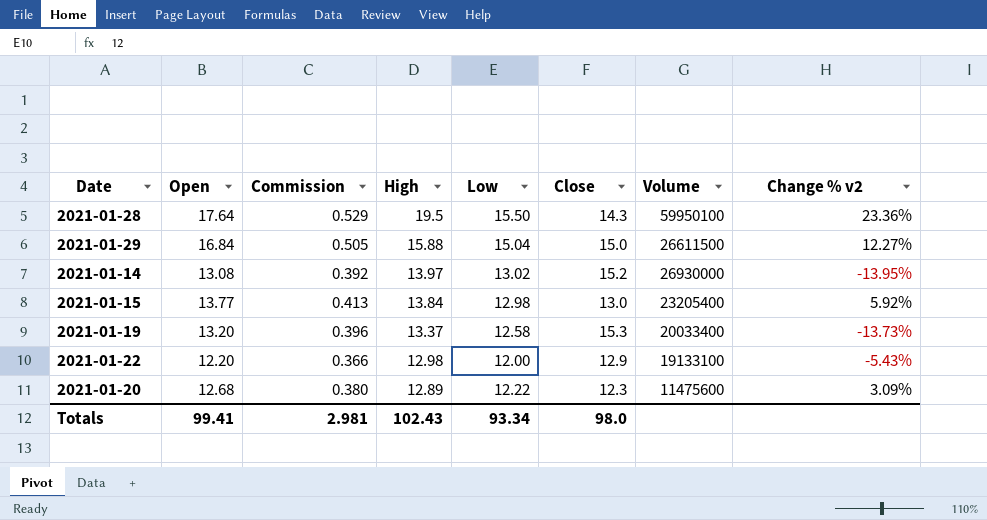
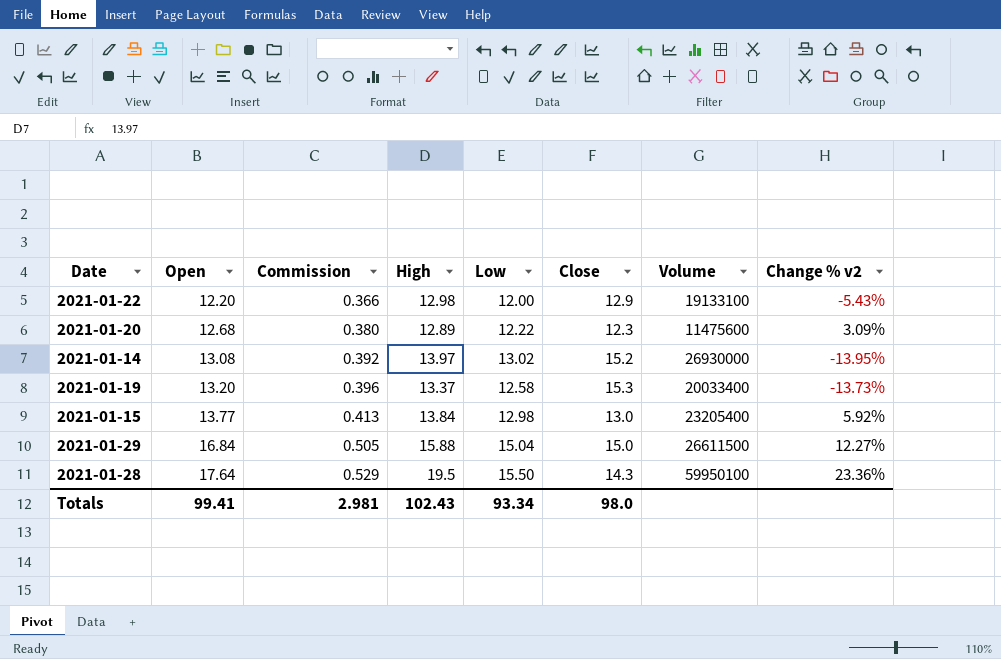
row order: High descending -> Open ascending

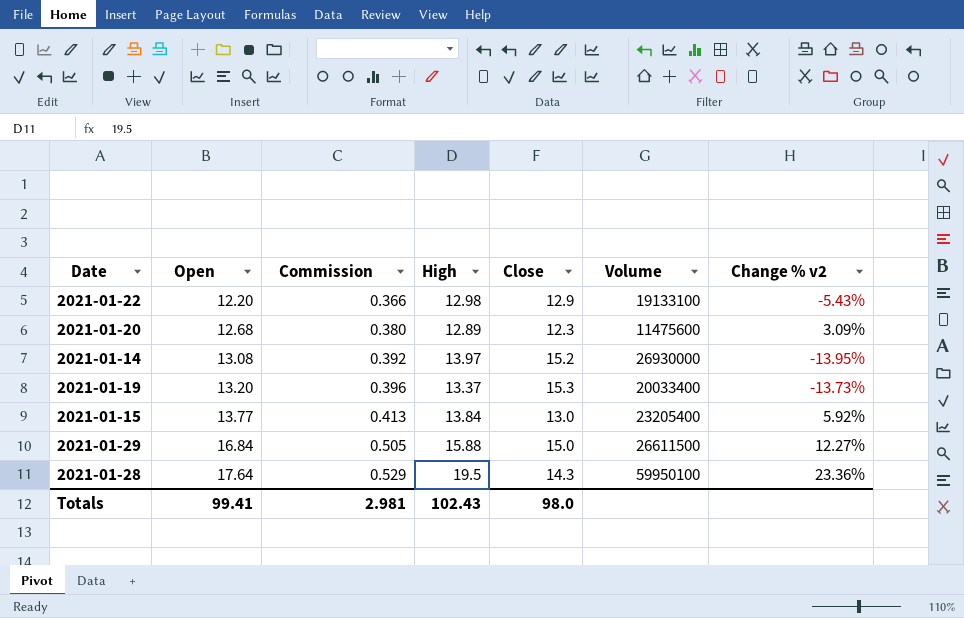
column Low | position: 5 -> none

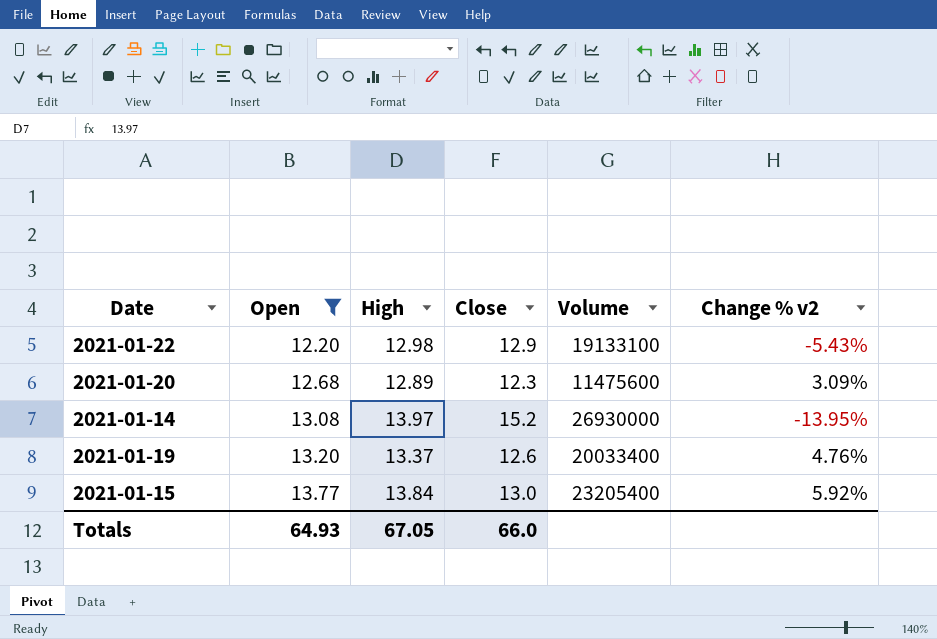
filter: none -> Open <= 13.77
column Commission | formula: [Open] * 0.03 -> none
2021-01-19 | Close: 15.3 -> 12.6
2021-01-19 | Change % v2: -13.73% -> 4.76%
Totals | Open: 99.41 -> 64.93
Totals | High: 102.43 -> 67.05
Totals | Close: 98.0 -> 66.0

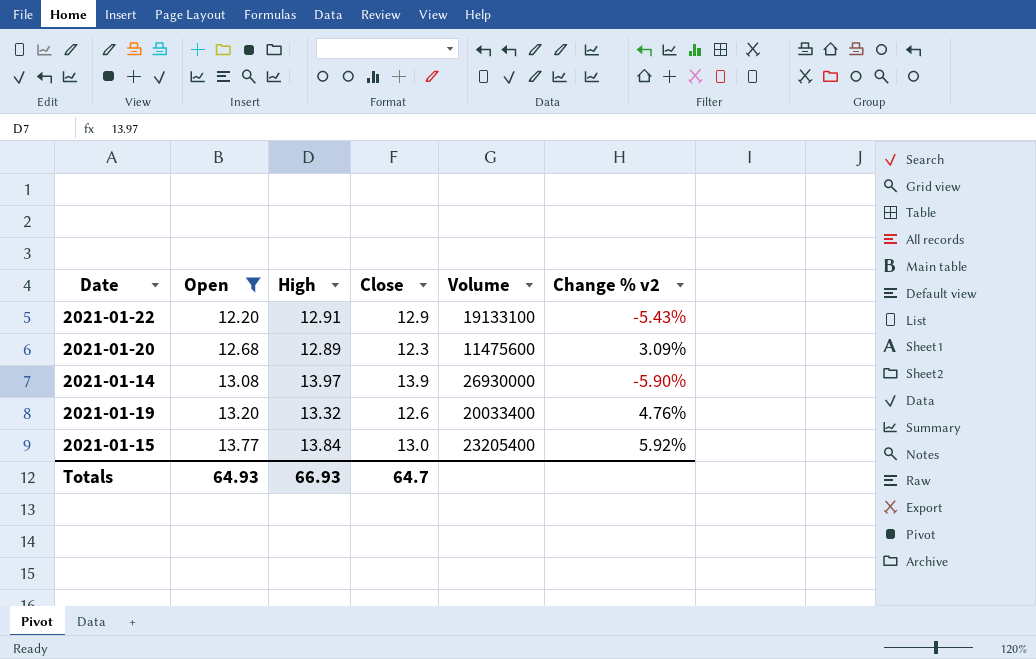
2021-01-22 | High: 12.98 -> 12.91
2021-01-14 | Close: 15.2 -> 13.9
2021-01-14 | Change % v2: -13.95% -> -5.90%
2021-01-19 | High: 13.37 -> 13.32
Totals | High: 67.05 -> 66.93
Totals | Close: 66.0 -> 64.7

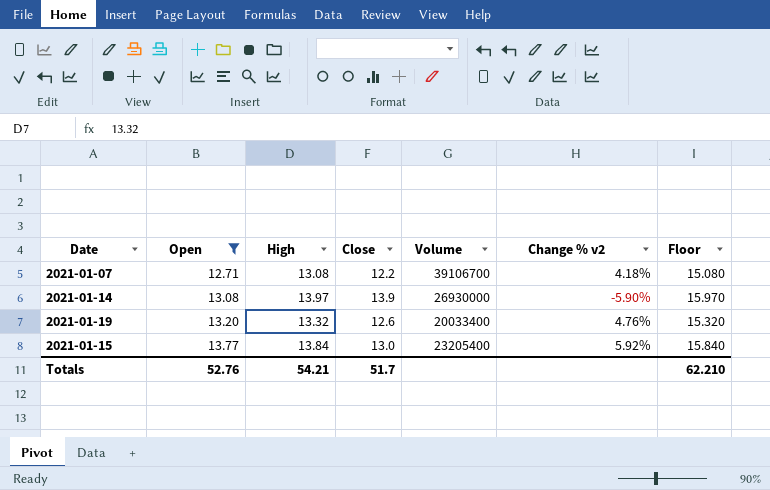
column Floor | formula: none -> [High] + 2
row 2021-01-22: 12.20 | 12.91 | 12.9 | 19133100 | -5.43% -> none
row 2021-01-20: 12.68 | 12.89 | 12.3 | 11475600 | 3.09% -> none
row 2021-01-07: none -> 12.71 | 13.08 | 12.2 | 39106700 | 4.18% | 15.080
Totals | Open: 64.93 -> 52.76
Totals | High: 66.93 -> 54.21
Totals | Close: 64.7 -> 51.7

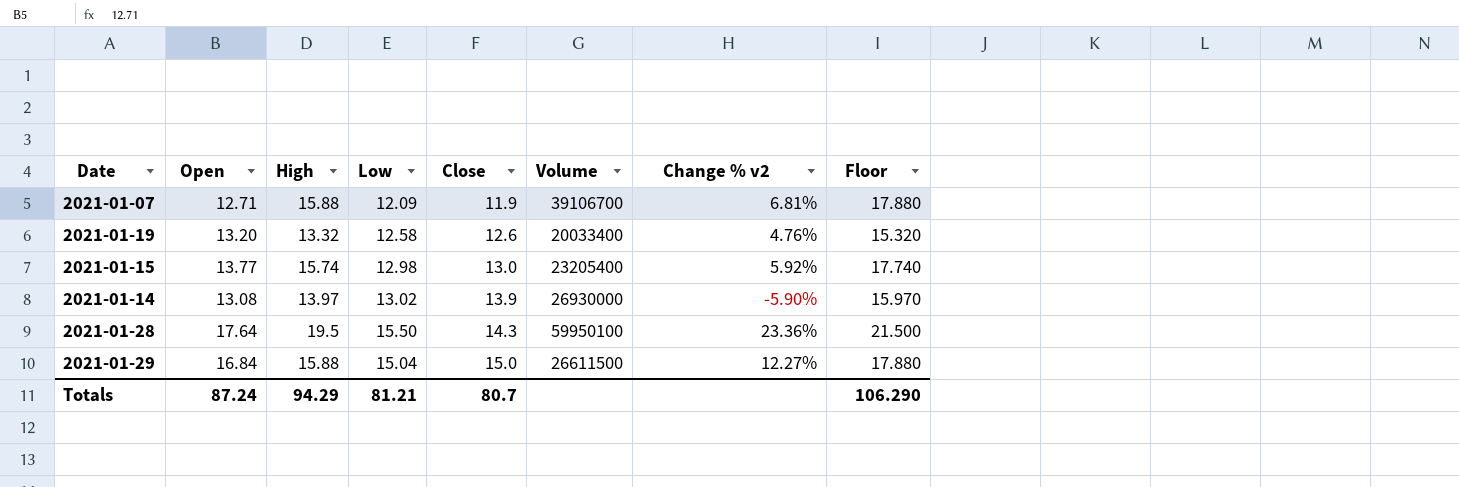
filter: Open <= 13.77 -> none
row order: Open ascending -> Close ascending
column Low | position: none -> 4
2021-01-07 | High: 13.08 -> 15.88
2021-01-07 | Close: 12.2 -> 11.9
2021-01-07 | Change % v2: 4.18% -> 6.81%
2021-01-07 | Floor: 15.080 -> 17.880
2021-01-15 | High: 13.84 -> 15.74
2021-01-15 | Floor: 15.840 -> 17.740
Totals | Open: 52.76 -> 87.24
Totals | High: 54.21 -> 94.29
Totals | Close: 51.7 -> 80.7
Totals | Floor: 62.210 -> 106.290

